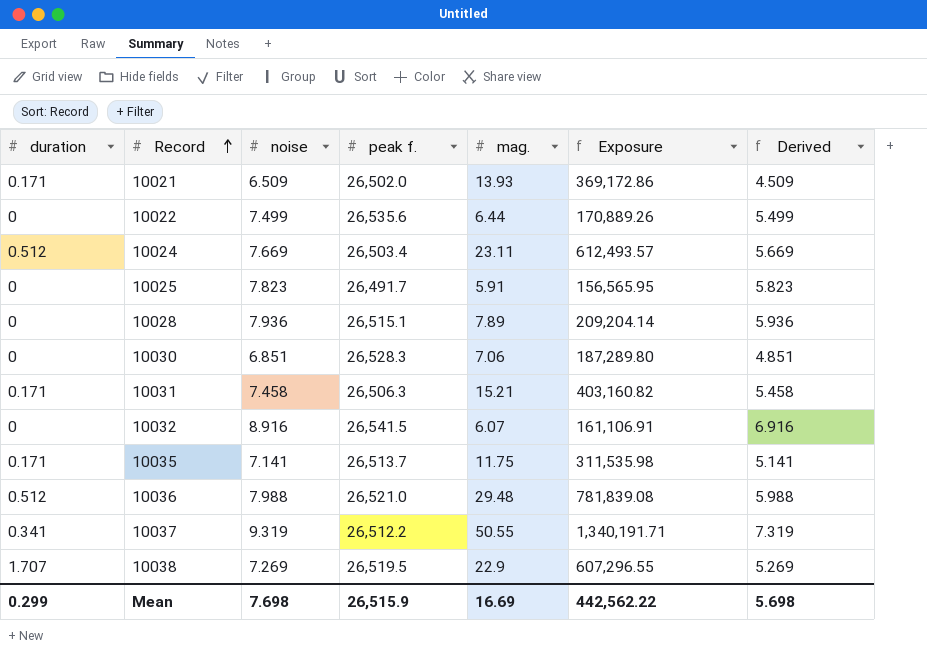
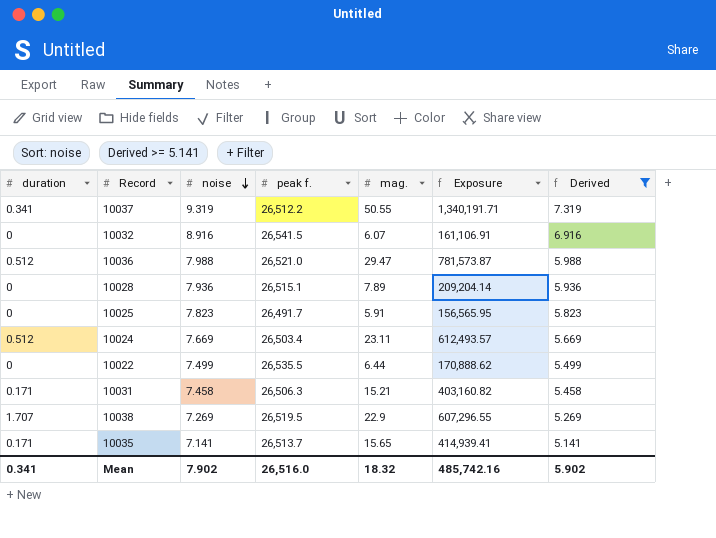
filter: none -> Derived >= 5.141
row order: Record ascending -> noise descending
10036 | mag.: 29.48 -> 29.47
10036 | Exposure: 781,839.08 -> 781,573.87
10022 | peak f.: 26,535.6 -> 26,535.5
10022 | Exposure: 170,889.26 -> 170,888.62
10035 | mag.: 11.75 -> 15.65
10035 | Exposure: 311,535.98 -> 414,939.41
Mean | duration: 0.299 -> 0.341
Mean | noise: 7.698 -> 7.902
Mean | peak f.: 26,515.9 -> 26,516.0
Mean | mag.: 16.69 -> 18.32
Mean | Exposure: 442,562.22 -> 485,742.16
Mean | Derived: 5.698 -> 5.902

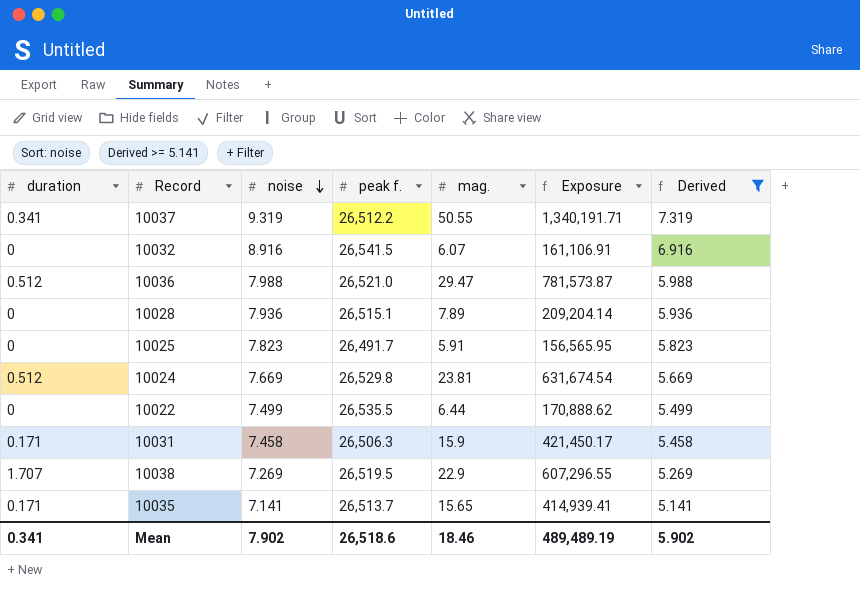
10024 | peak f.: 26,503.4 -> 26,529.8
10024 | mag.: 23.11 -> 23.81
10024 | Exposure: 612,493.57 -> 631,674.54
10031 | mag.: 15.21 -> 15.9
10031 | Exposure: 403,160.82 -> 421,450.17
Mean | peak f.: 26,516.0 -> 26,518.6
Mean | mag.: 18.32 -> 18.46
Mean | Exposure: 485,742.16 -> 489,489.19

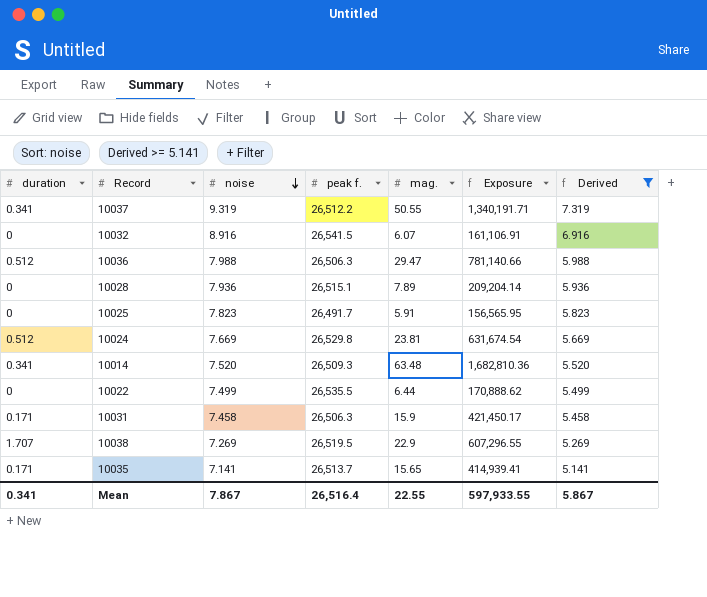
10036 | peak f.: 26,521.0 -> 26,506.3
10036 | Exposure: 781,573.87 -> 781,140.66
row 10014: none -> 0.341 | 7.520 | 26,509.3 | 63.48 | 1,682,810.36 | 5.520
Mean | noise: 7.902 -> 7.867
Mean | peak f.: 26,518.6 -> 26,516.4
Mean | mag.: 18.46 -> 22.55
Mean | Exposure: 489,489.19 -> 597,933.55
Mean | Derived: 5.902 -> 5.867

